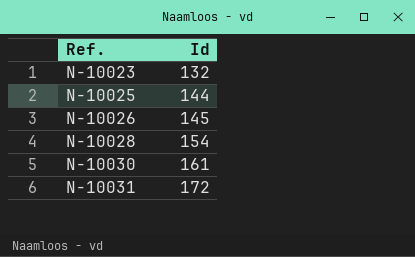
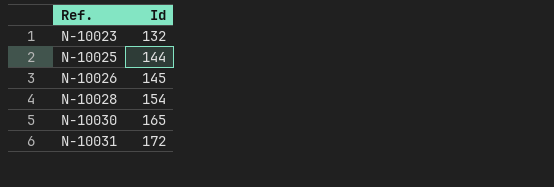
N-10030 | Id: 161 -> 165

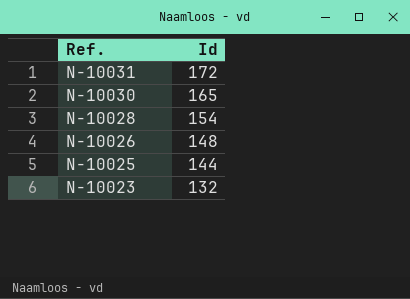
row order: Ref. ascending -> Ref. descending
N-10026 | Id: 145 -> 148

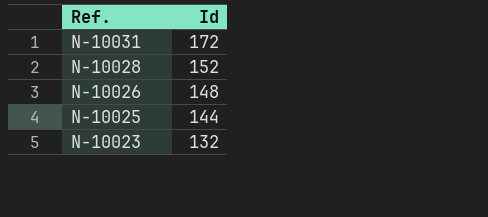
row N-10030: 165 -> none
N-10028 | Id: 154 -> 152

